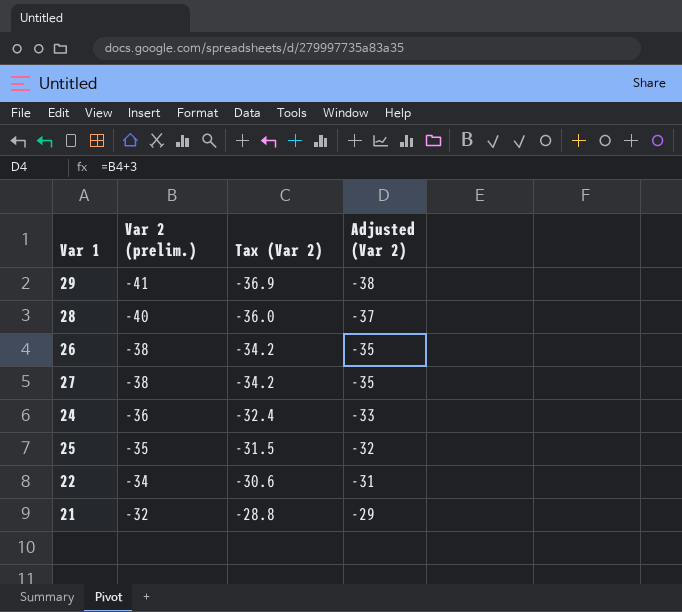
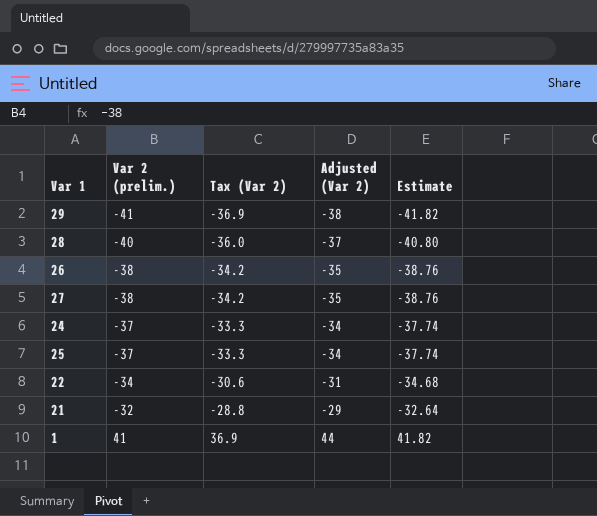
column Estimate | formula: none -> [Var 2 (prelim.)] * 1.02
24 | Var 2 (prelim.): -36 -> -37
24 | Tax (Var 2): -32.4 -> -33.3
24 | Adjusted (Var 2): -33 -> -34
25 | Var 2 (prelim.): -35 -> -37
25 | Tax (Var 2): -31.5 -> -33.3
25 | Adjusted (Var 2): -32 -> -34
row 1: none -> 41 | 36.9 | 44 | 41.82

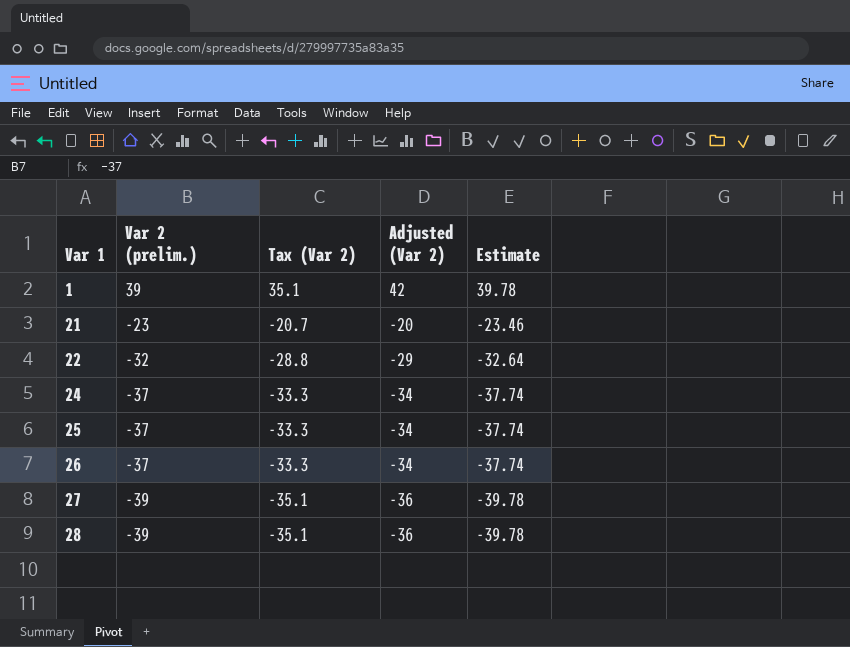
row order: Var 2 (prelim.) ascending -> Var 1 ascending
row 29: -41 | -36.9 | -38 | -41.82 -> none
1 | Var 2 (prelim.): 41 -> 39
1 | Tax (Var 2): 36.9 -> 35.1
1 | Adjusted (Var 2): 44 -> 42
1 | Estimate: 41.82 -> 39.78
21 | Var 2 (prelim.): -32 -> -23
21 | Tax (Var 2): -28.8 -> -20.7
21 | Adjusted (Var 2): -29 -> -20
21 | Estimate: -32.64 -> -23.46
22 | Var 2 (prelim.): -34 -> -32
22 | Tax (Var 2): -30.6 -> -28.8
22 | Adjusted (Var 2): -31 -> -29
22 | Estimate: -34.68 -> -32.64
26 | Var 2 (prelim.): -38 -> -37
26 | Tax (Var 2): -34.2 -> -33.3
26 | Adjusted (Var 2): -35 -> -34
26 | Estimate: -38.76 -> -37.74
27 | Var 2 (prelim.): -38 -> -39
27 | Tax (Var 2): -34.2 -> -35.1
27 | Adjusted (Var 2): -35 -> -36
27 | Estimate: -38.76 -> -39.78
28 | Var 2 (prelim.): -40 -> -39
28 | Tax (Var 2): -36.0 -> -35.1
28 | Adjusted (Var 2): -37 -> -36
28 | Estimate: -40.80 -> -39.78

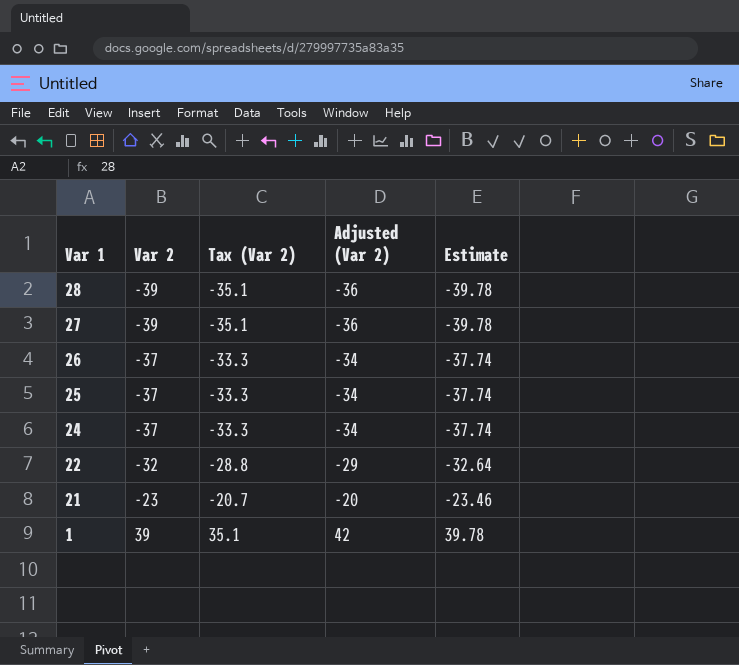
row order: Var 1 ascending -> Var 1 descending
column name: Var 2 (prelim.) -> Var 2

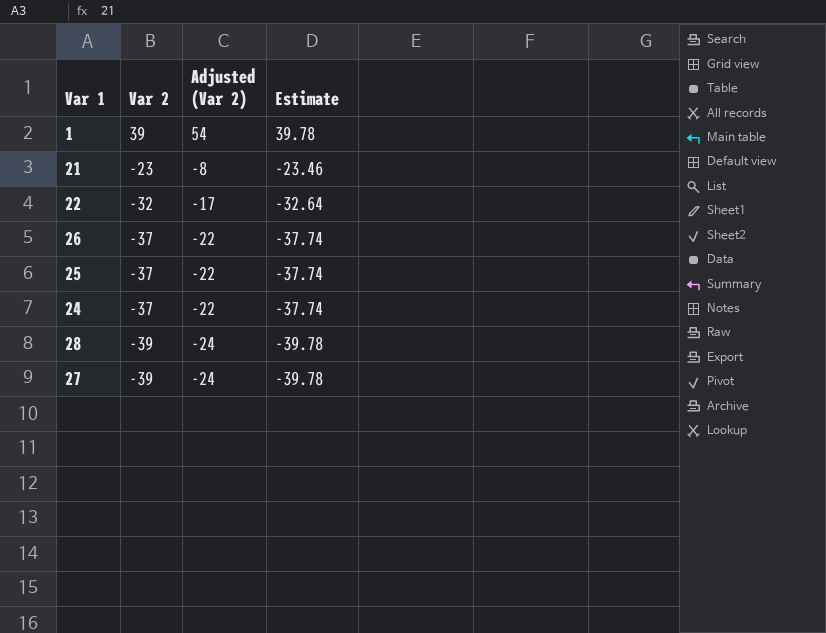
row order: Var 1 descending -> Var 2 descending
column Tax (Var 2) | formula: [Var 2] * 0.9 -> none
column Adjusted (Var 2) | formula: [Var 2] + 3 -> [Var 2] + 15

